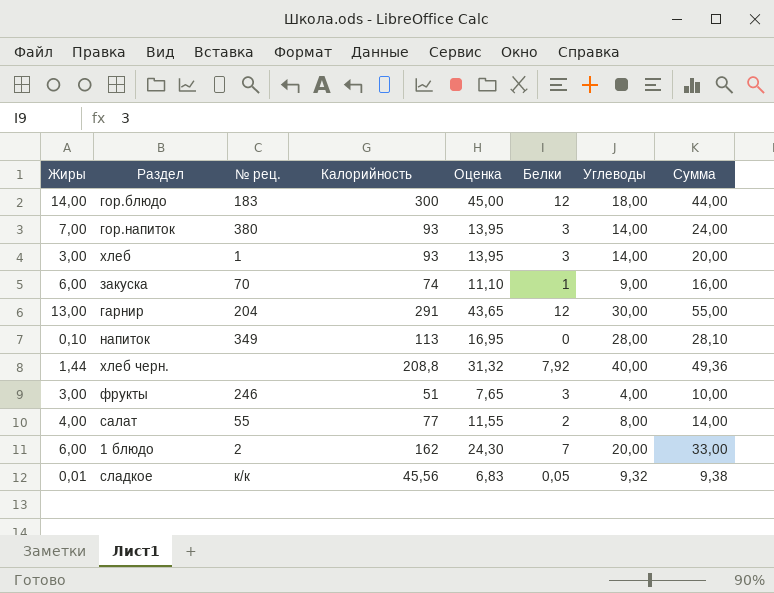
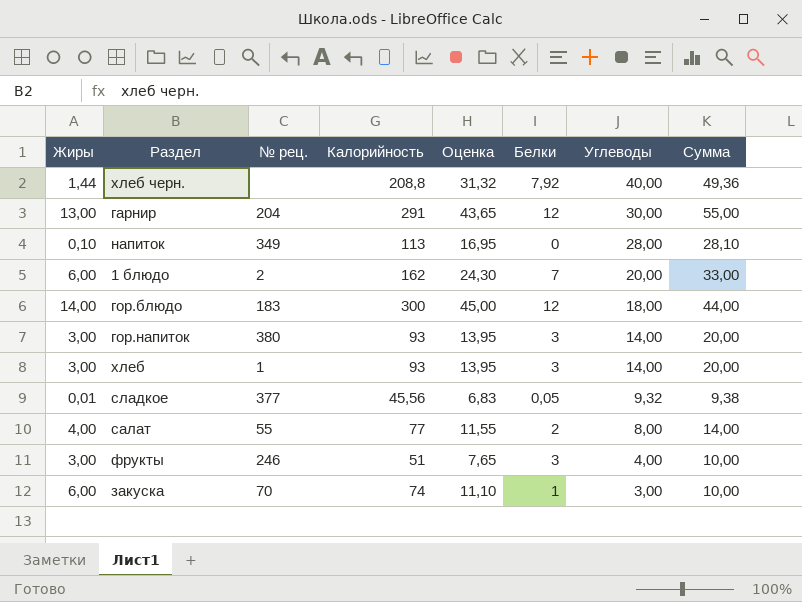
row order: none -> Углеводы descending
гор.напиток | Жиры: 7,00 -> 3,00
гор.напиток | Сумма: 24,00 -> 20,00
сладкое | № рец.: к/к -> 377
закуска | Углеводы: 9,00 -> 3,00
закуска | Сумма: 16,00 -> 10,00

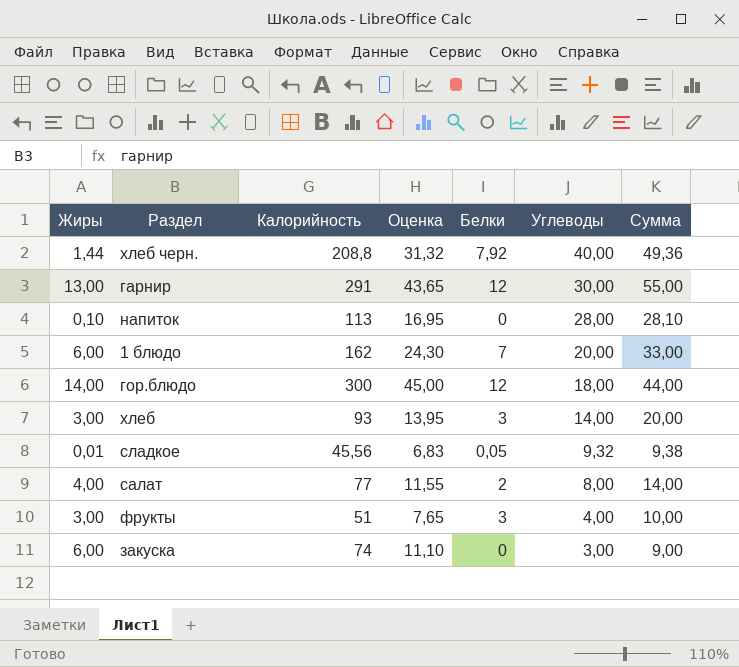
column № рец. | position: 3 -> none
row гор.напиток: 3,00 | 380 | 93 | 13,95 | 3 | 14,00 | 20,00 -> none
закуска | Белки: 1 -> 0
закуска | Сумма: 10,00 -> 9,00

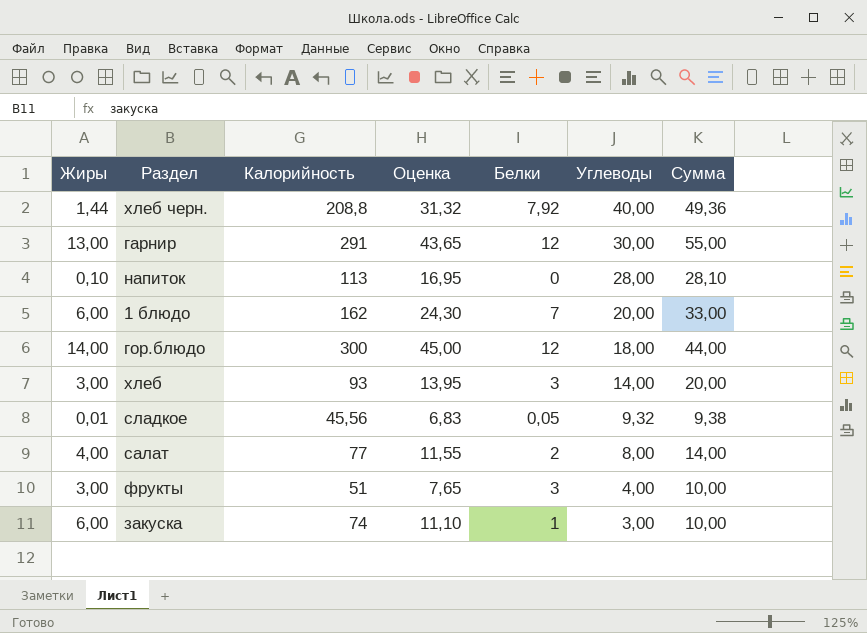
закуска | Белки: 0 -> 1
закуска | Сумма: 9,00 -> 10,00

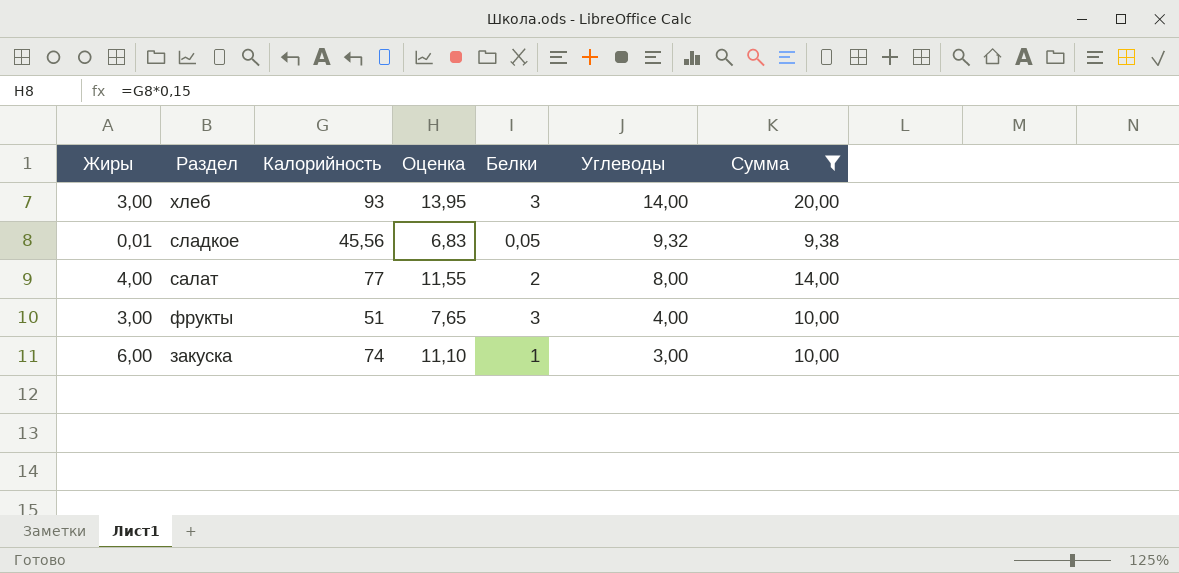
filter: none -> Сумма <= 20,00

